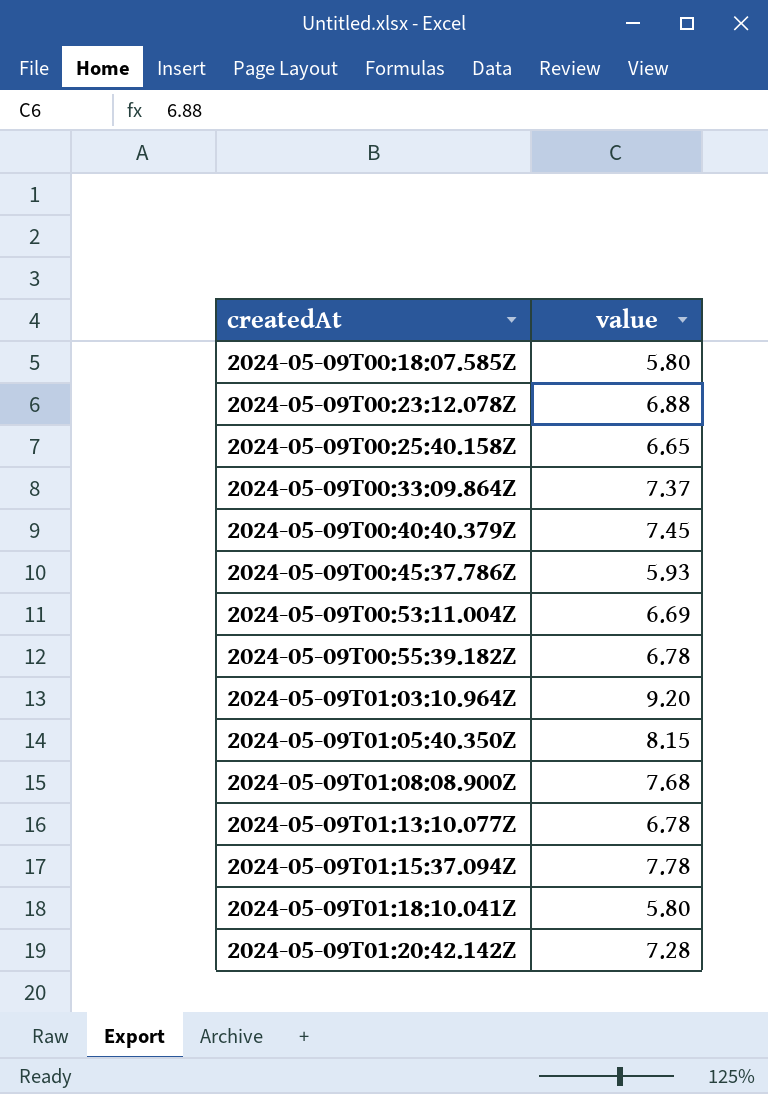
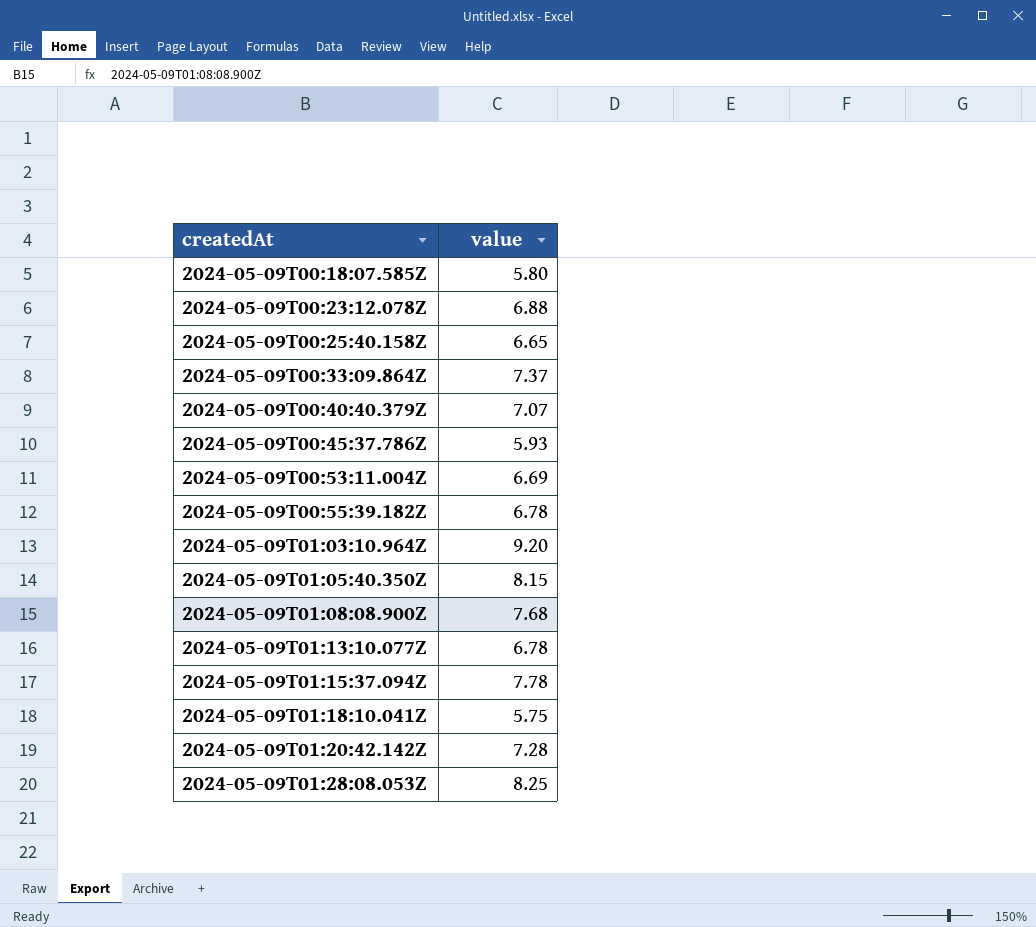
2024-05-09T00:40:40.379Z | value: 7.45 -> 7.07
2024-05-09T01:18:10.041Z | value: 5.80 -> 5.75
row 2024-05-09T01:28:08.053Z: none -> 8.25

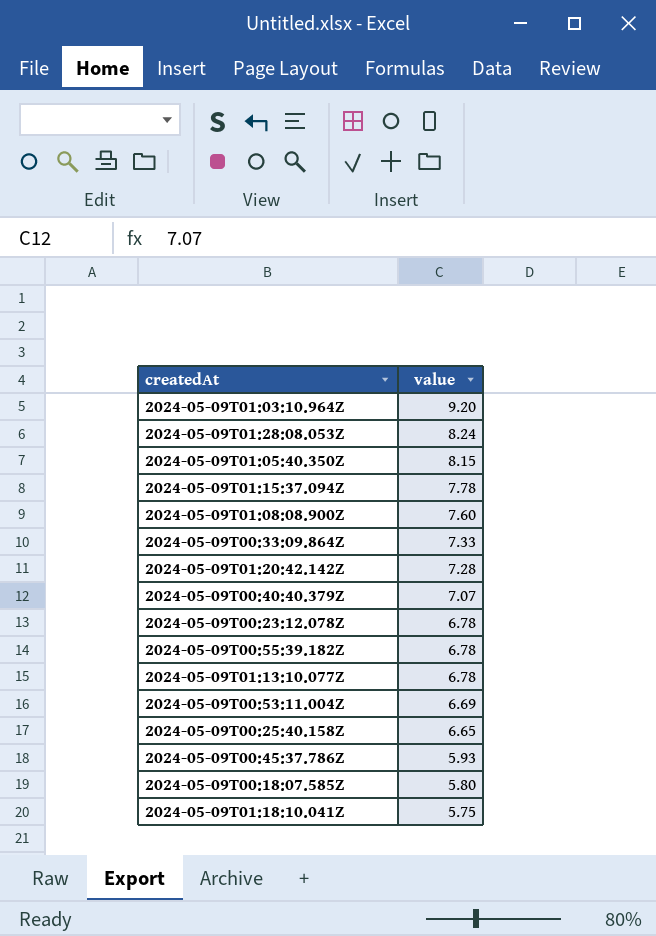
row order: createdAt ascending -> value descending
2024-05-09T01:28:08.053Z | value: 8.25 -> 8.24
2024-05-09T01:08:08.900Z | value: 7.68 -> 7.60
2024-05-09T00:33:09.864Z | value: 7.37 -> 7.33
2024-05-09T00:23:12.078Z | value: 6.88 -> 6.78

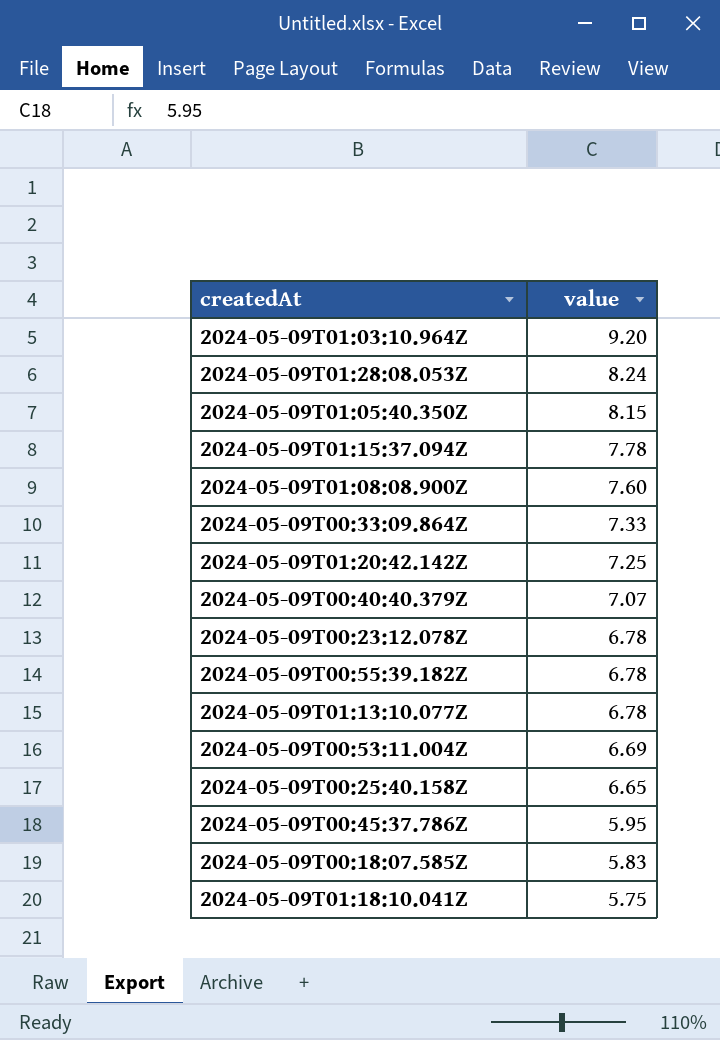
2024-05-09T01:20:42.142Z | value: 7.28 -> 7.25
2024-05-09T00:45:37.786Z | value: 5.93 -> 5.95
2024-05-09T00:18:07.585Z | value: 5.80 -> 5.83

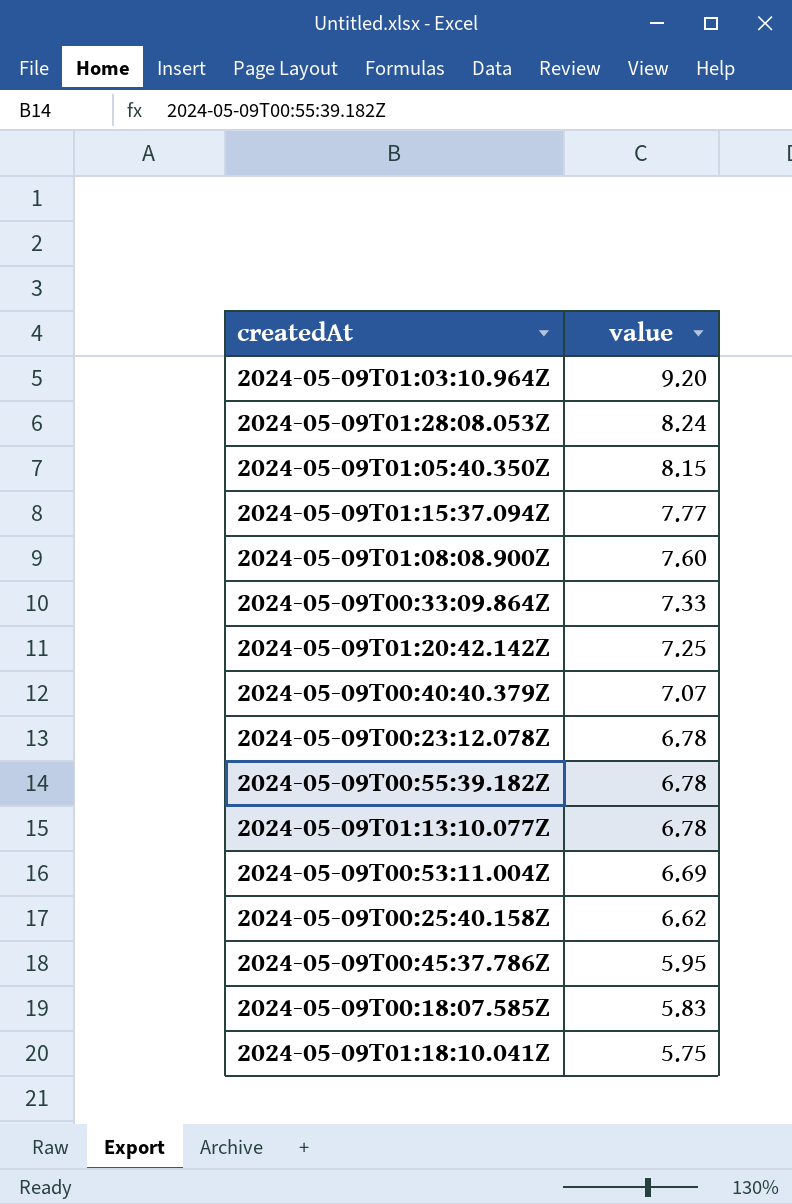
2024-05-09T01:15:37.094Z | value: 7.78 -> 7.77
2024-05-09T00:25:40.158Z | value: 6.65 -> 6.62

